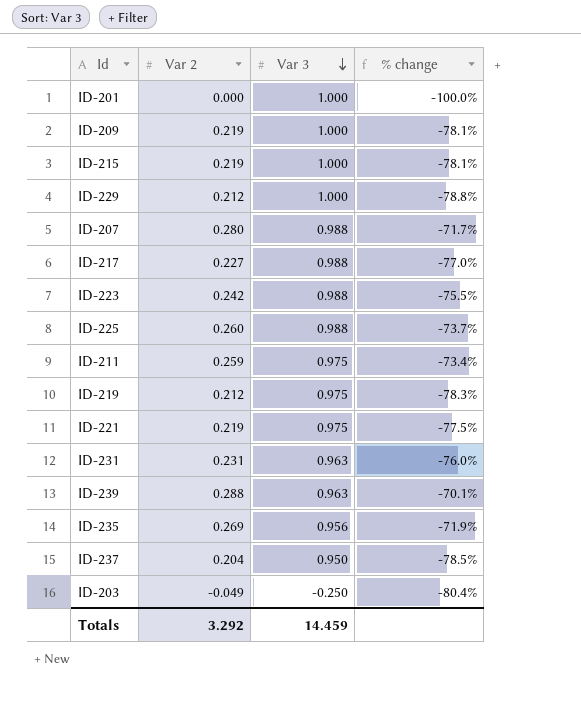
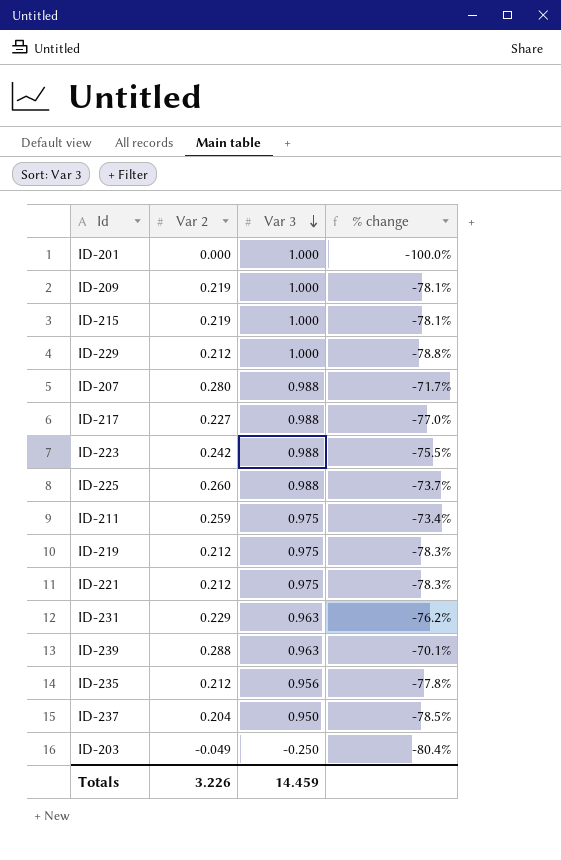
ID-221 | Var 2: 0.219 -> 0.212
ID-221 | % change: -77.5% -> -78.3%
ID-231 | Var 2: 0.231 -> 0.229
ID-231 | % change: -76.0% -> -76.2%
ID-235 | Var 2: 0.269 -> 0.212
ID-235 | % change: -71.9% -> -77.8%
Totals | Var 2: 3.292 -> 3.226

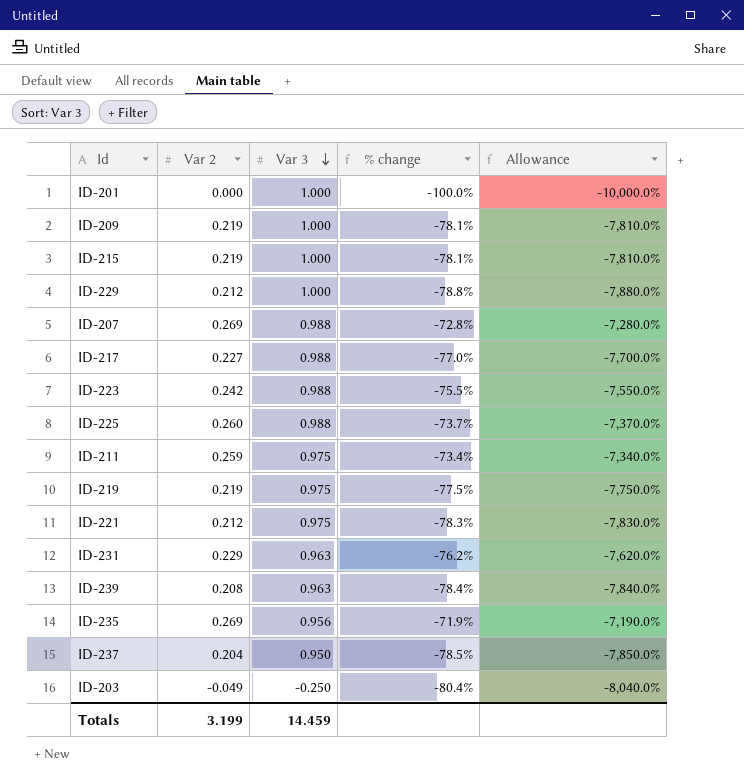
column Allowance | formula: none -> [% change] * 100
ID-207 | Var 2: 0.280 -> 0.269
ID-207 | % change: -71.7% -> -72.8%
ID-219 | Var 2: 0.212 -> 0.219
ID-219 | % change: -78.3% -> -77.5%
ID-239 | Var 2: 0.288 -> 0.208
ID-239 | % change: -70.1% -> -78.4%
ID-235 | Var 2: 0.212 -> 0.269
ID-235 | % change: -77.8% -> -71.9%
Totals | Var 2: 3.226 -> 3.199

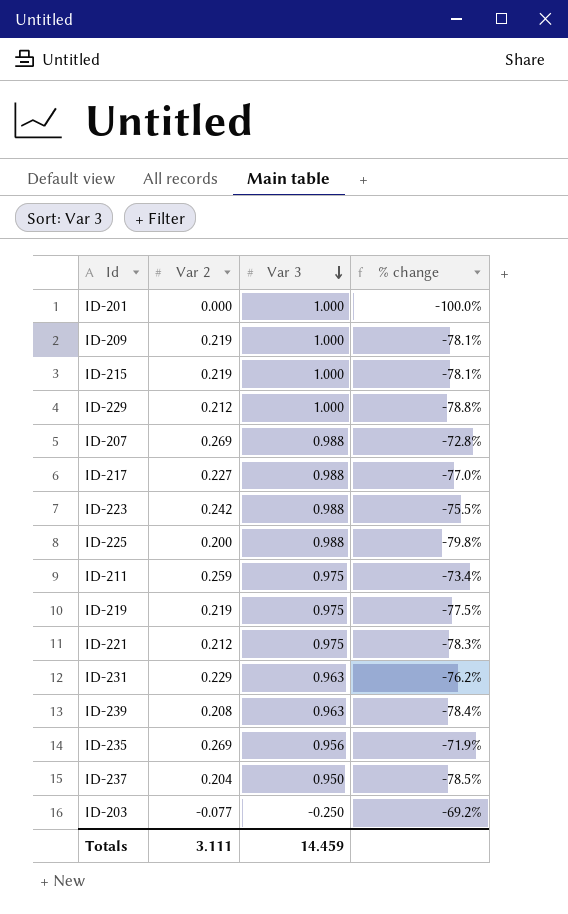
column Allowance | formula: [% change] * 100 -> none
ID-225 | Var 2: 0.260 -> 0.200
ID-225 | % change: -73.7% -> -79.8%
ID-203 | Var 2: -0.049 -> -0.077
ID-203 | % change: -80.4% -> -69.2%
Totals | Var 2: 3.199 -> 3.111

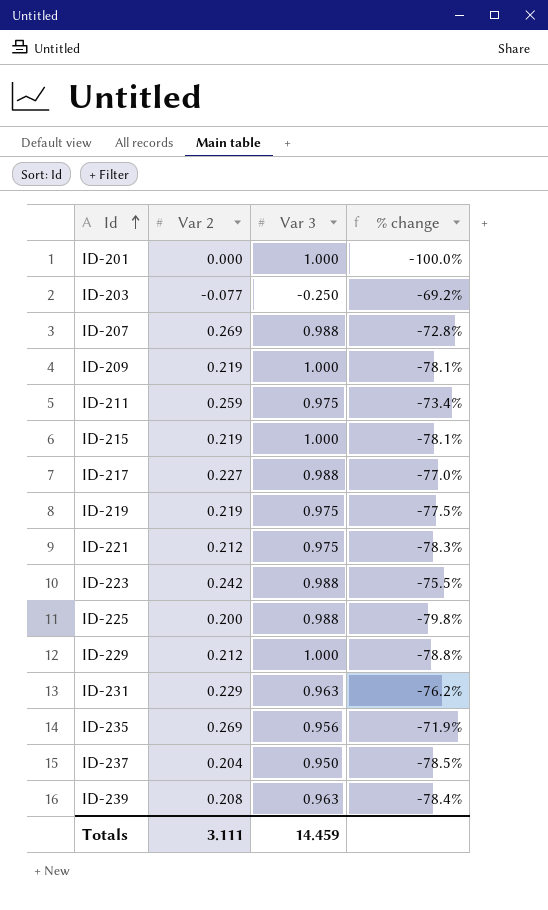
row order: Var 3 descending -> Id ascending

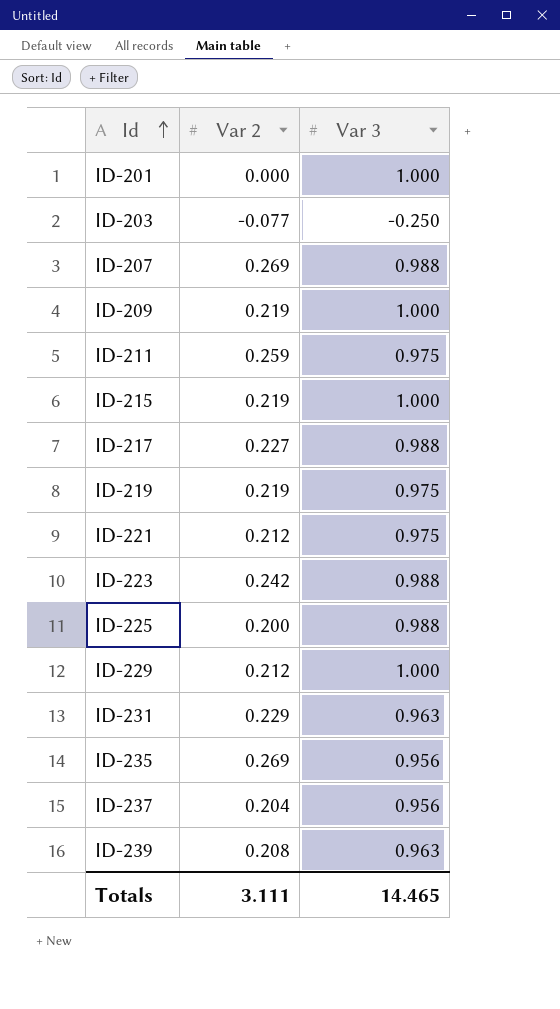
column % change | formula: ([Var 2] - [Var 3]) / [Var 3] -> none
ID-237 | Var 3: 0.950 -> 0.956
Totals | Var 3: 14.459 -> 14.465

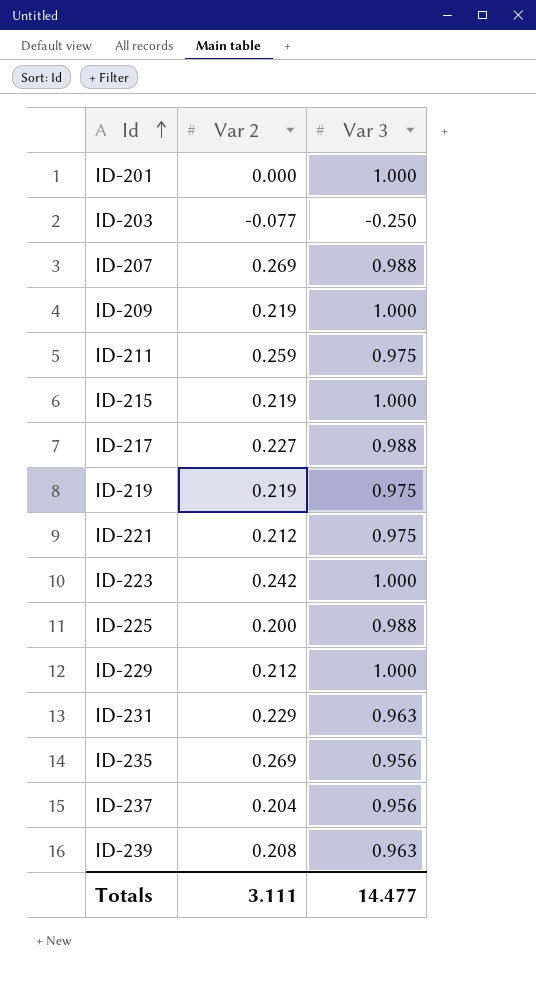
ID-223 | Var 3: 0.988 -> 1.000
Totals | Var 3: 14.465 -> 14.477

